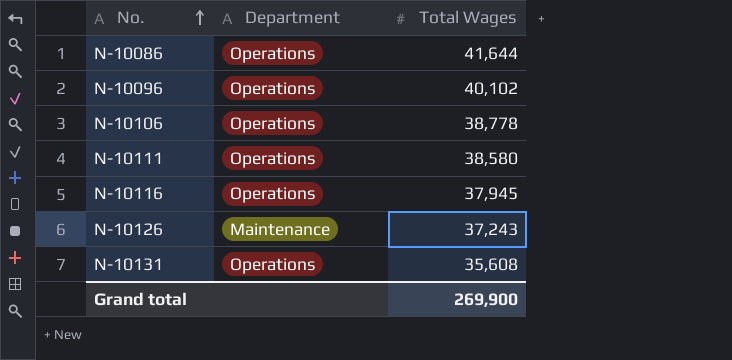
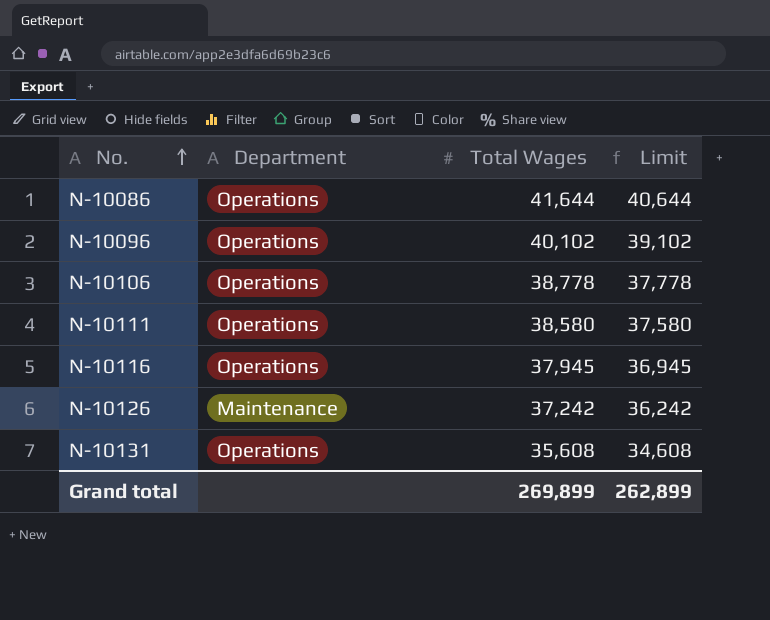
column Limit | formula: none -> [Total Wages] - 1000
N-10126 | Total Wages: 37,243 -> 37,242
Grand total | Total Wages: 269,900 -> 269,899

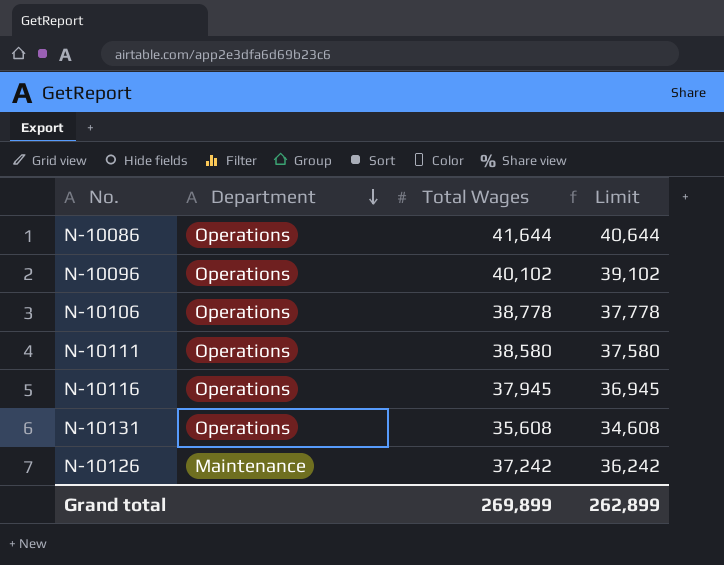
row order: No. ascending -> Department descending

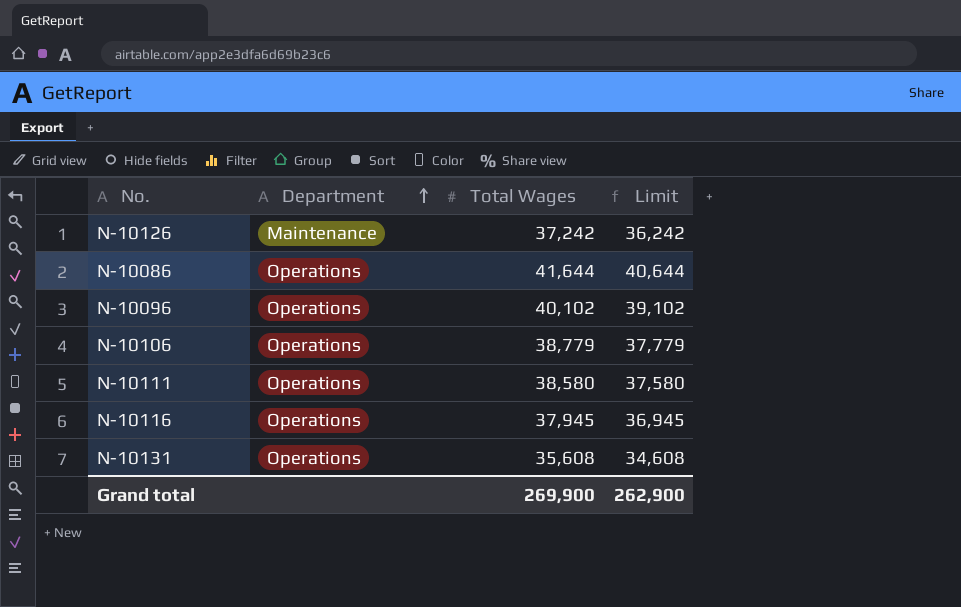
row order: Department descending -> Department ascending
N-10106 | Total Wages: 38,778 -> 38,779
N-10106 | Limit: 37,778 -> 37,779
Grand total | Total Wages: 269,899 -> 269,900
Grand total | Limit: 262,899 -> 262,900

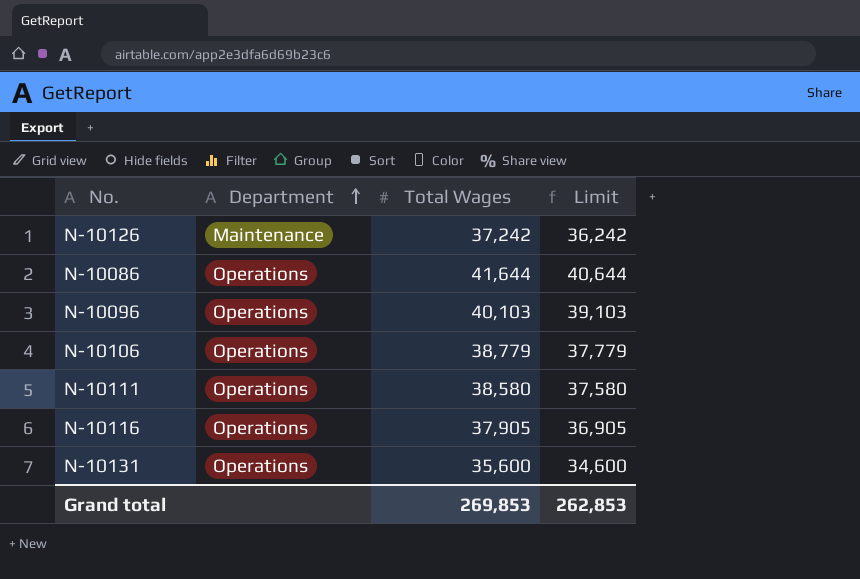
N-10096 | Total Wages: 40,102 -> 40,103
N-10096 | Limit: 39,102 -> 39,103
N-10116 | Total Wages: 37,945 -> 37,905
N-10116 | Limit: 36,945 -> 36,905
N-10131 | Total Wages: 35,608 -> 35,600
N-10131 | Limit: 34,608 -> 34,600
Grand total | Total Wages: 269,900 -> 269,853
Grand total | Limit: 262,900 -> 262,853

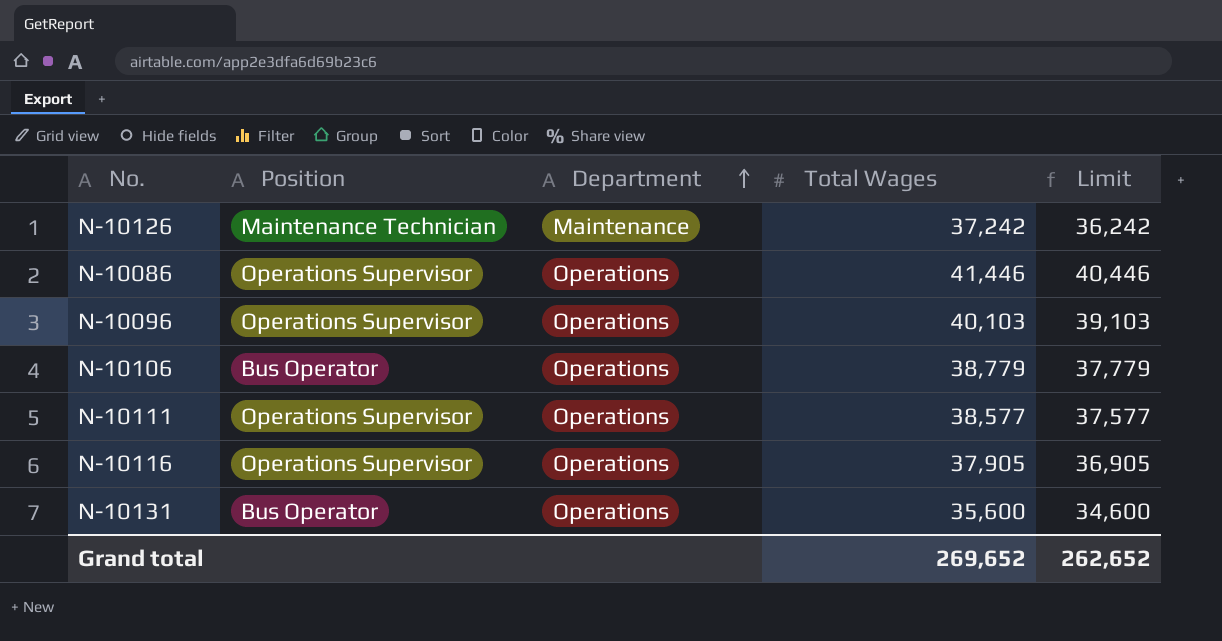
column Position | position: none -> 2
N-10086 | Total Wages: 41,644 -> 41,446
N-10086 | Limit: 40,644 -> 40,446
N-10111 | Total Wages: 38,580 -> 38,577
N-10111 | Limit: 37,580 -> 37,577
Grand total | Total Wages: 269,853 -> 269,652
Grand total | Limit: 262,853 -> 262,652

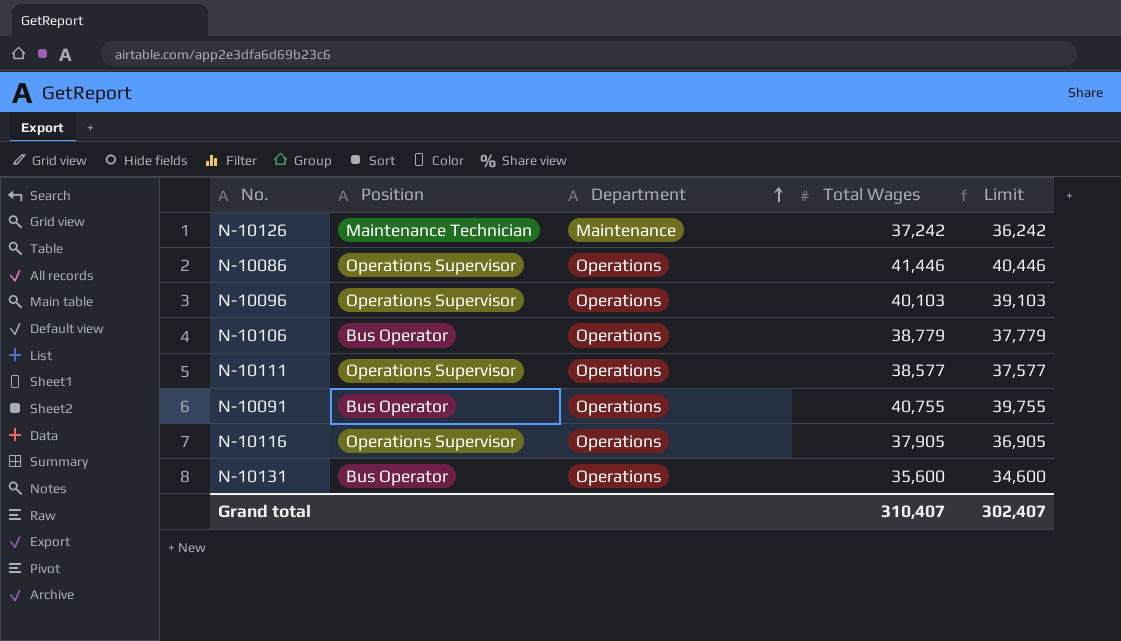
row N-10091: none -> Bus Operator | Operations | 40,755 | 39,755
Grand total | Total Wages: 269,652 -> 310,407
Grand total | Limit: 262,652 -> 302,407

